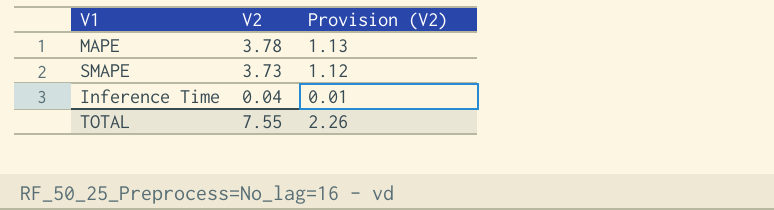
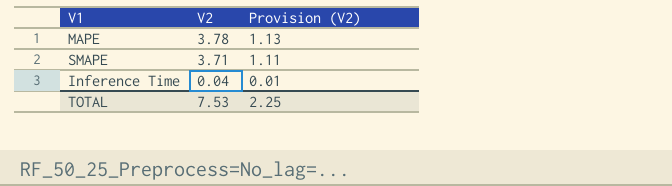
SMAPE | V2: 3.73 -> 3.71
SMAPE | Provision (V2): 1.12 -> 1.11
TOTAL | V2: 7.55 -> 7.53
TOTAL | Provision (V2): 2.26 -> 2.25

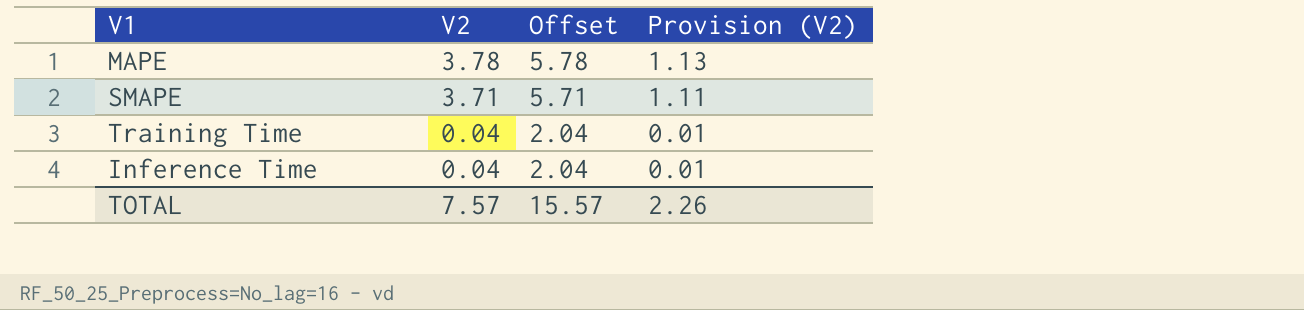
column Offset | formula: none -> [V2] + 2
row Training Time: none -> 0.04 | 2.04 | 0.01
TOTAL | V2: 7.53 -> 7.57
TOTAL | Provision (V2): 2.25 -> 2.26

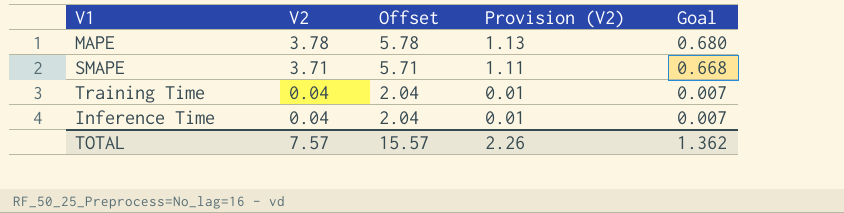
column Goal | formula: none -> [V2] * 0.18

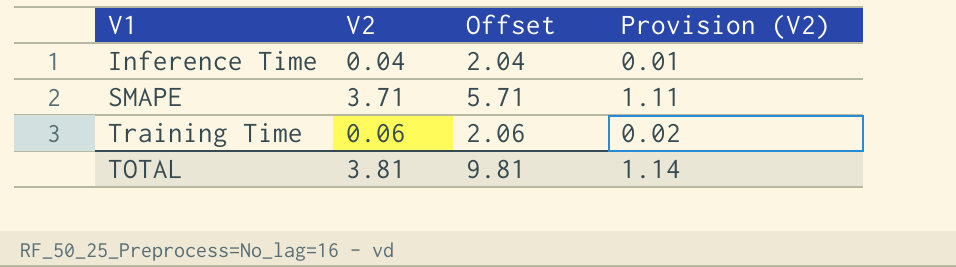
row order: V2 descending -> V1 ascending
column Goal | formula: [V2] * 0.18 -> none
row MAPE: 3.78 | 5.78 | 1.13 | 0.680 -> none
Training Time | V2: 0.04 -> 0.06
Training Time | Offset: 2.04 -> 2.06
Training Time | Provision (V2): 0.01 -> 0.02
TOTAL | V2: 7.57 -> 3.81
TOTAL | Offset: 15.57 -> 9.81
TOTAL | Provision (V2): 2.26 -> 1.14

